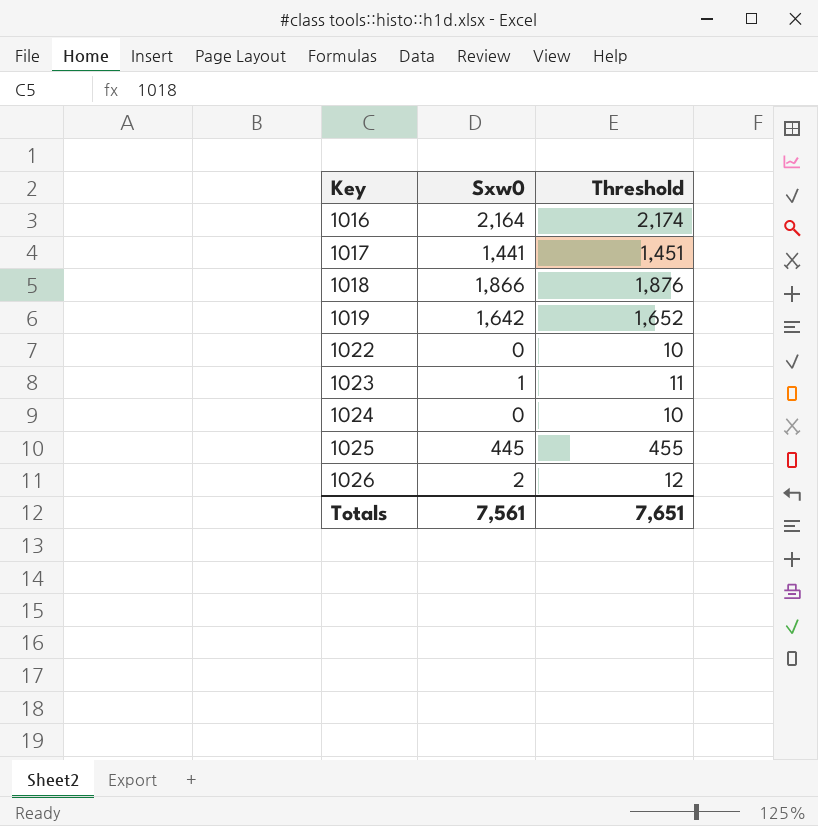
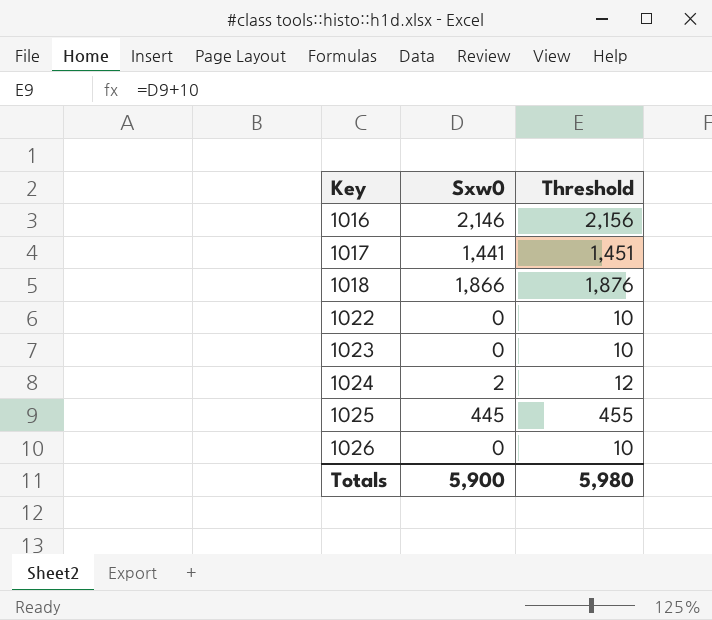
row 1019: 1,642 | 1,652 -> none
1016 | Sxw0: 2,164 -> 2,146
1016 | Threshold: 2,174 -> 2,156
1023 | Sxw0: 1 -> 0
1023 | Threshold: 11 -> 10
1024 | Sxw0: 0 -> 2
1024 | Threshold: 10 -> 12
1026 | Sxw0: 2 -> 0
1026 | Threshold: 12 -> 10
Totals | Sxw0: 7,561 -> 5,900
Totals | Threshold: 7,651 -> 5,980

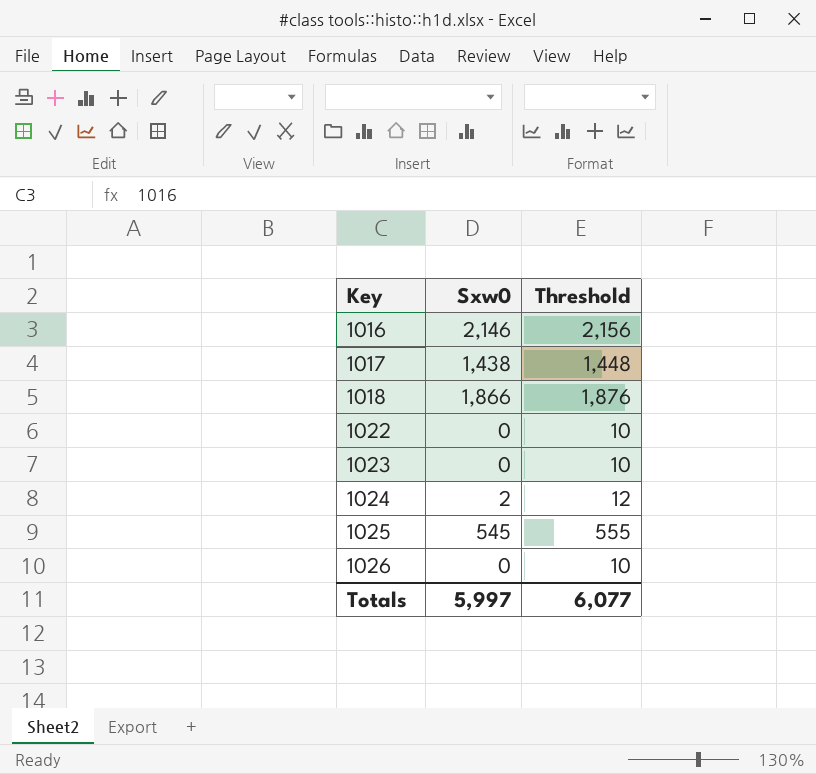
1017 | Sxw0: 1,441 -> 1,438
1017 | Threshold: 1,451 -> 1,448
1025 | Sxw0: 445 -> 545
1025 | Threshold: 455 -> 555
Totals | Sxw0: 5,900 -> 5,997
Totals | Threshold: 5,980 -> 6,077

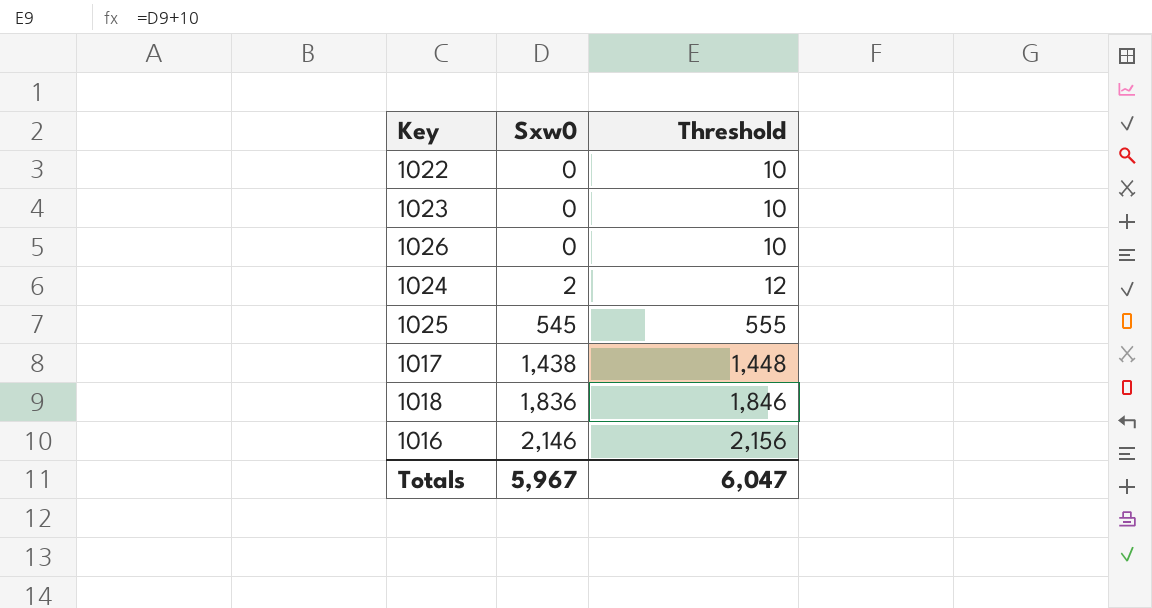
row order: Key ascending -> Sxw0 ascending
1018 | Sxw0: 1,866 -> 1,836
1018 | Threshold: 1,876 -> 1,846
Totals | Sxw0: 5,997 -> 5,967
Totals | Threshold: 6,077 -> 6,047

